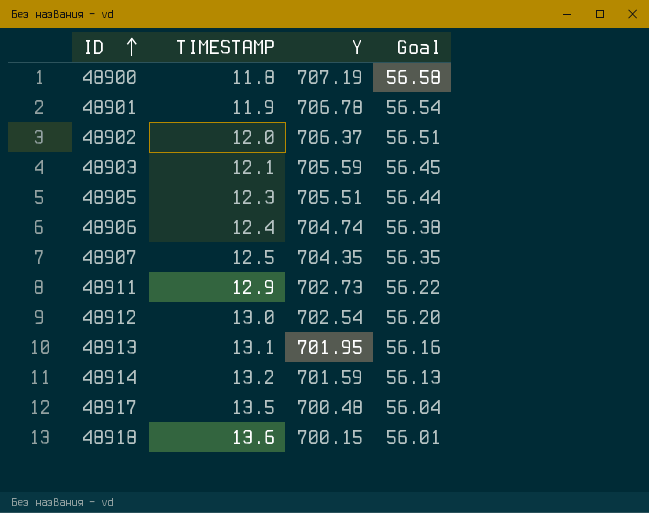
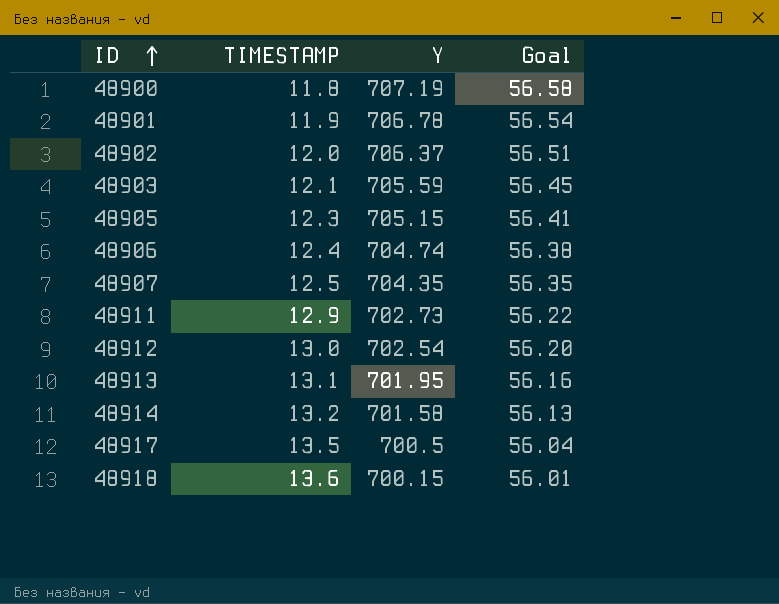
48905 | Y: 705.51 -> 705.15
48905 | Goal: 56.44 -> 56.41
48914 | Y: 701.59 -> 701.58
48917 | Y: 700.48 -> 700.5

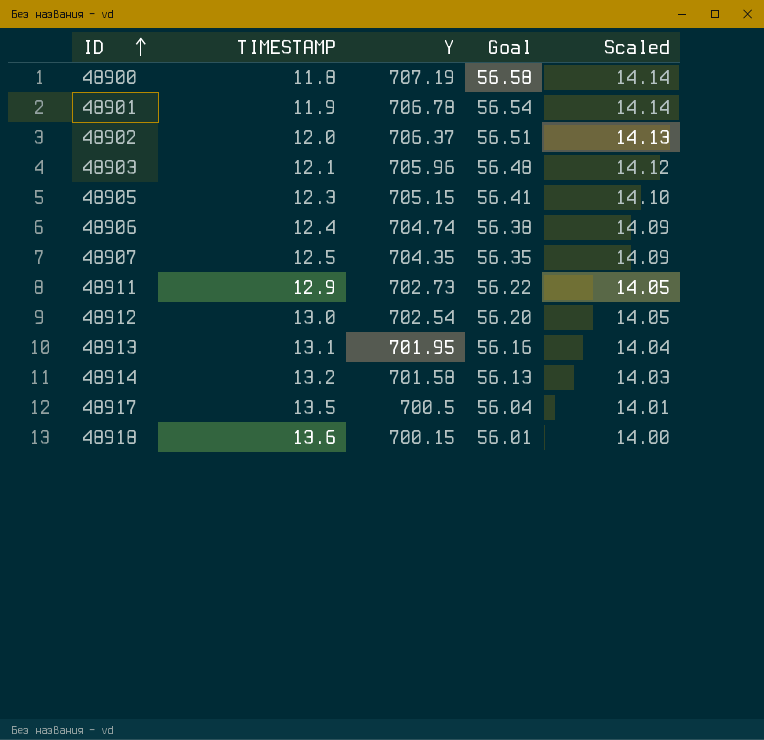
column Scaled | formula: none -> [Y] * 0.02
48903 | Y: 705.59 -> 705.96
48903 | Goal: 56.45 -> 56.48

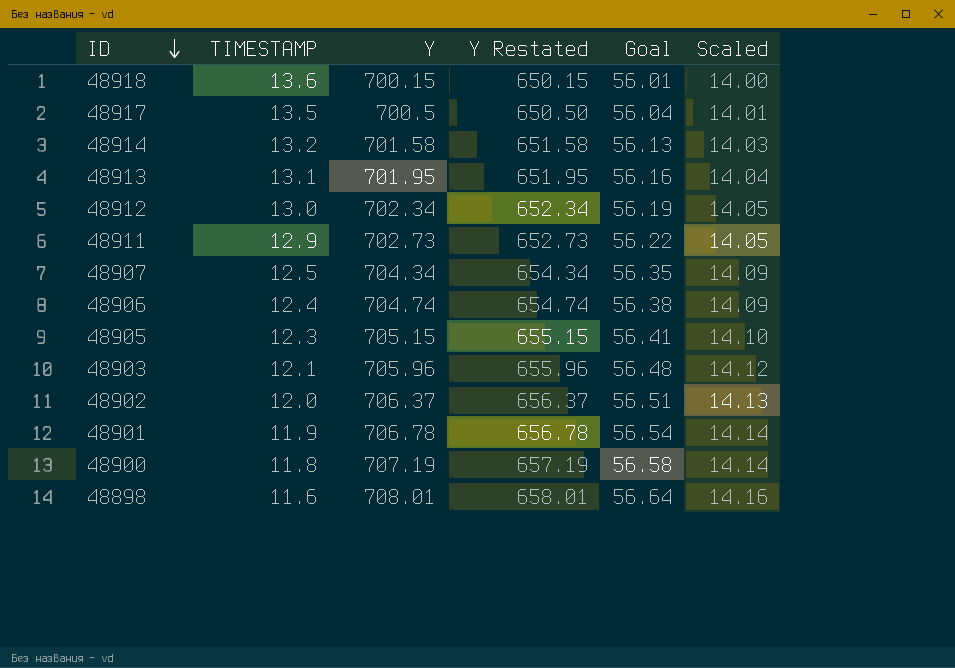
row order: ID ascending -> ID descending
column Y Restated | formula: none -> [Y] - 50
48912 | Y: 702.54 -> 702.34
48912 | Goal: 56.20 -> 56.19
48907 | Y: 704.35 -> 704.34
row 48898: none -> 11.6 | 708.01 | 658.01 | 56.64 | 14.16

